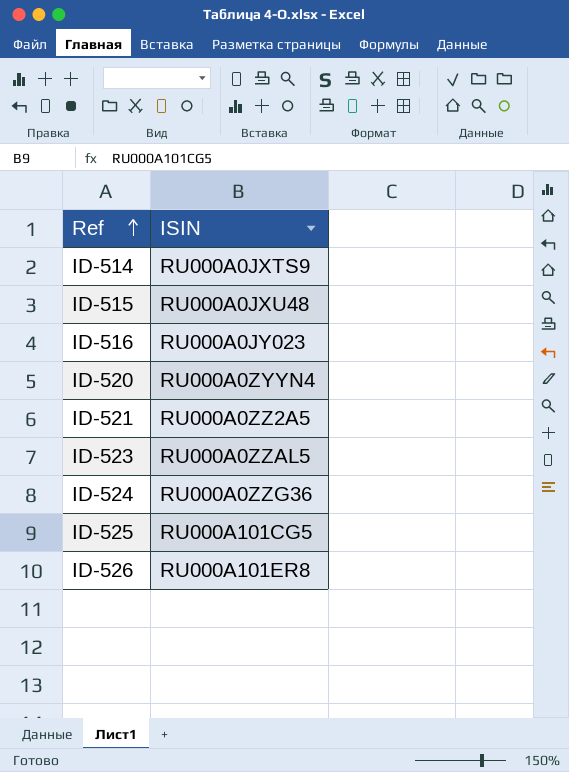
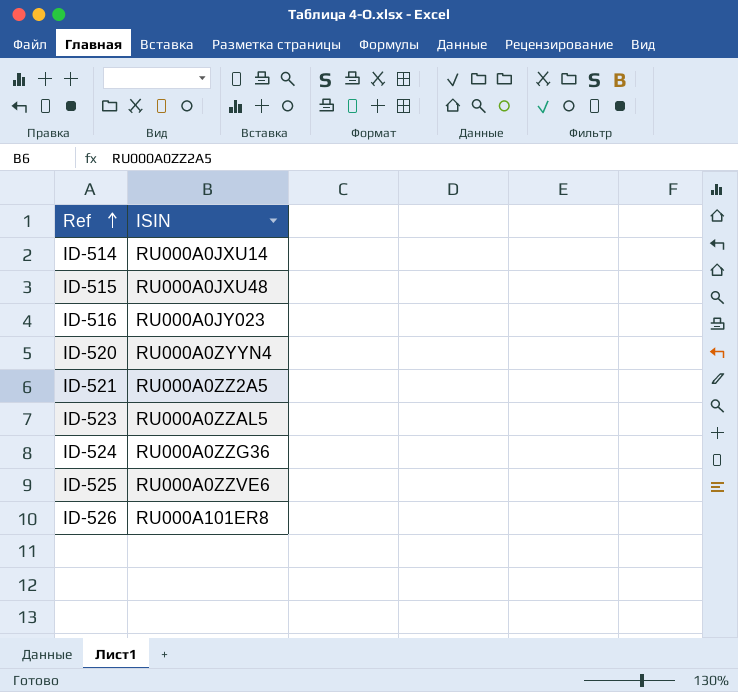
ID-514 | ISIN: RU000A0JXTS9 -> RU000A0JXU14
ID-525 | ISIN: RU000A101CG5 -> RU000A0ZZVE6

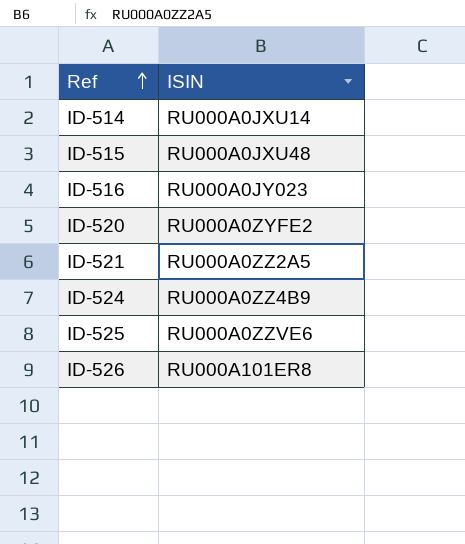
row ID-523: RU000A0ZZAL5 -> none
ID-520 | ISIN: RU000A0ZYYN4 -> RU000A0ZYFE2
ID-524 | ISIN: RU000A0ZZG36 -> RU000A0ZZ4B9

